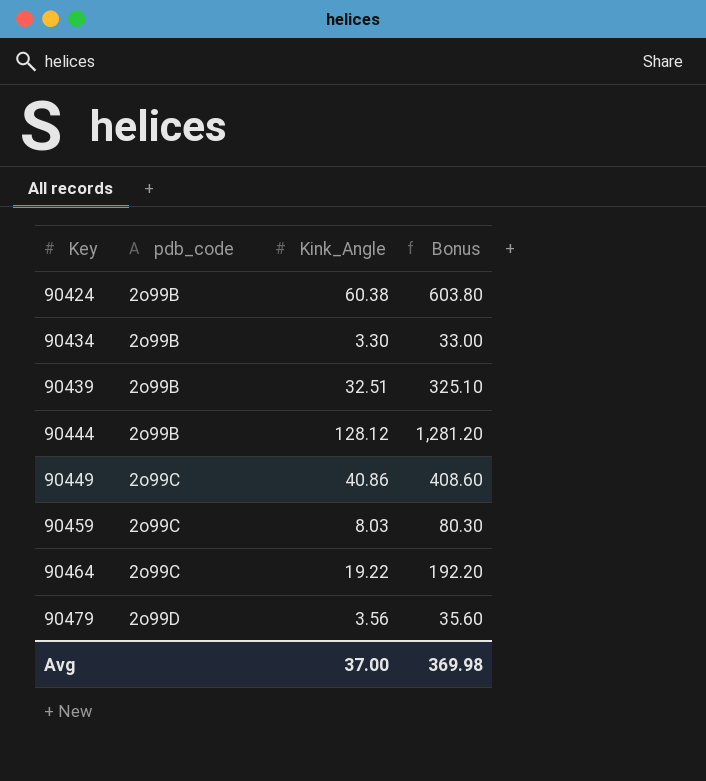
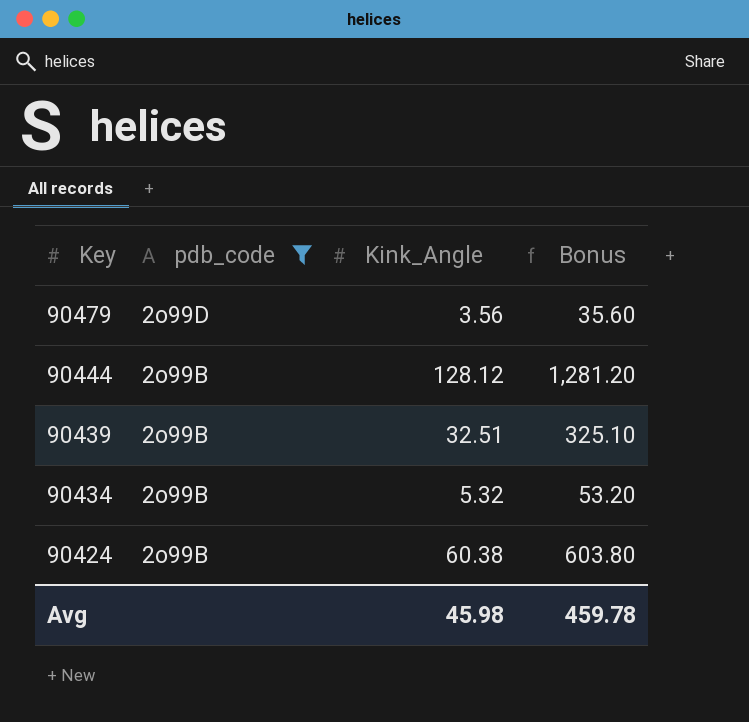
filter: none -> pdb_code != 2o99C
row order: Key ascending -> Key descending
90434 | Kink_Angle: 3.30 -> 5.32
90434 | Bonus: 33.00 -> 53.20
Avg | Kink_Angle: 37.00 -> 45.98
Avg | Bonus: 369.98 -> 459.78

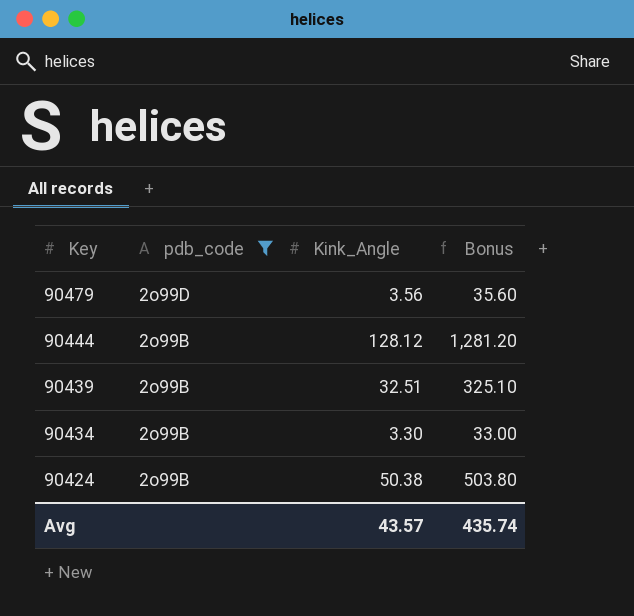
90434 | Kink_Angle: 5.32 -> 3.30
90434 | Bonus: 53.20 -> 33.00
90424 | Kink_Angle: 60.38 -> 50.38
90424 | Bonus: 603.80 -> 503.80
Avg | Kink_Angle: 45.98 -> 43.57
Avg | Bonus: 459.78 -> 435.74

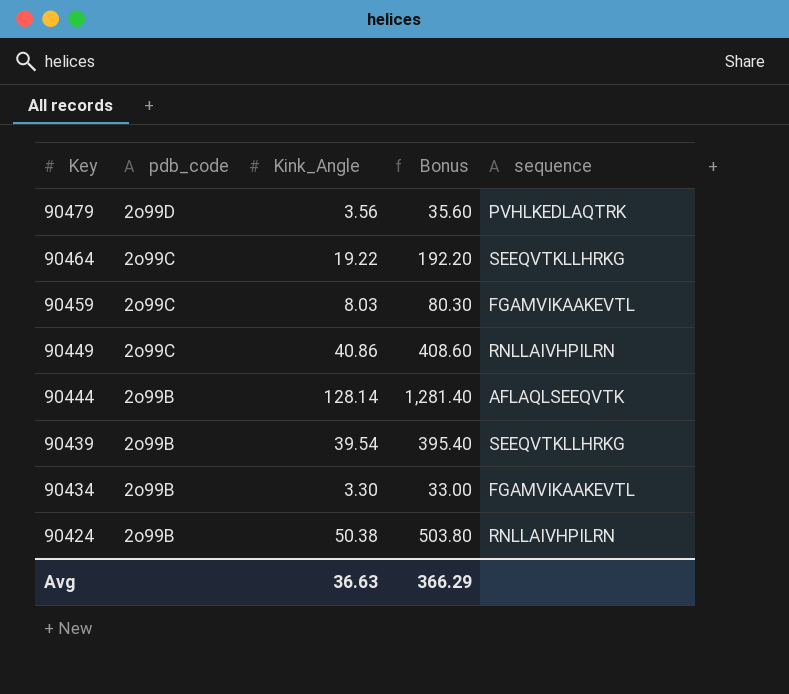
filter: pdb_code != 2o99C -> none
column sequence | position: none -> 5
90444 | Kink_Angle: 128.12 -> 128.14
90444 | Bonus: 1,281.20 -> 1,281.40
90439 | Kink_Angle: 32.51 -> 39.54
90439 | Bonus: 325.10 -> 395.40
Avg | Kink_Angle: 43.57 -> 36.63
Avg | Bonus: 435.74 -> 366.29

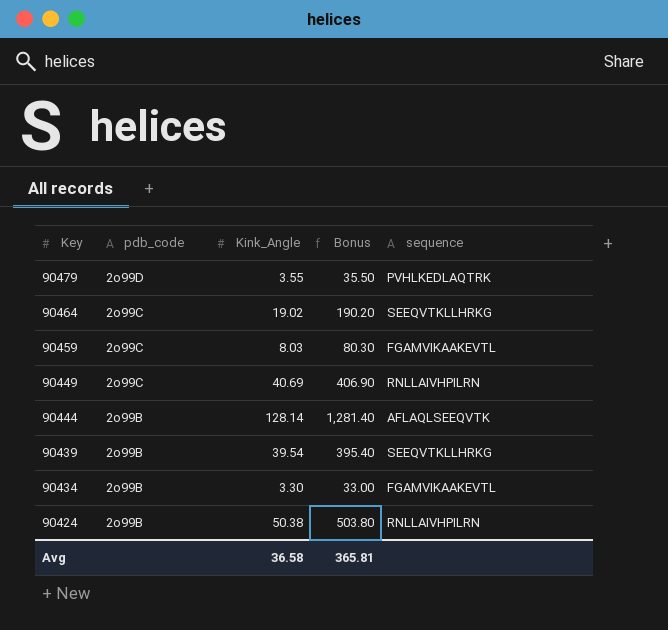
90479 | Kink_Angle: 3.56 -> 3.55
90479 | Bonus: 35.60 -> 35.50
90464 | Kink_Angle: 19.22 -> 19.02
90464 | Bonus: 192.20 -> 190.20
90449 | Kink_Angle: 40.86 -> 40.69
90449 | Bonus: 408.60 -> 406.90
Avg | Kink_Angle: 36.63 -> 36.58
Avg | Bonus: 366.29 -> 365.81

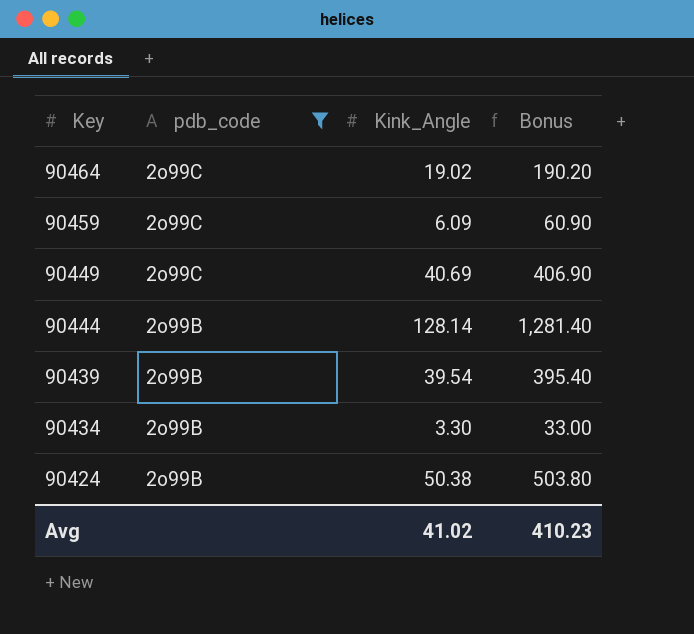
filter: none -> pdb_code != 2o99D
column sequence | position: 5 -> none
90459 | Kink_Angle: 8.03 -> 6.09
90459 | Bonus: 80.30 -> 60.90
Avg | Kink_Angle: 36.58 -> 41.02
Avg | Bonus: 365.81 -> 410.23

